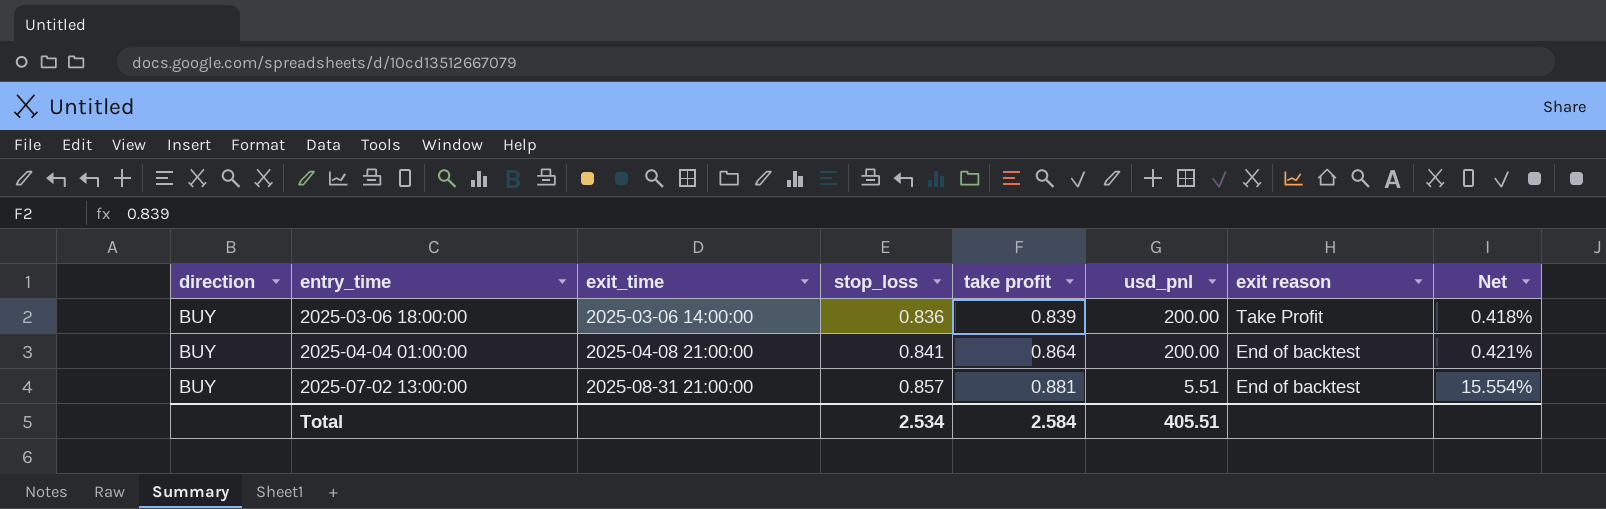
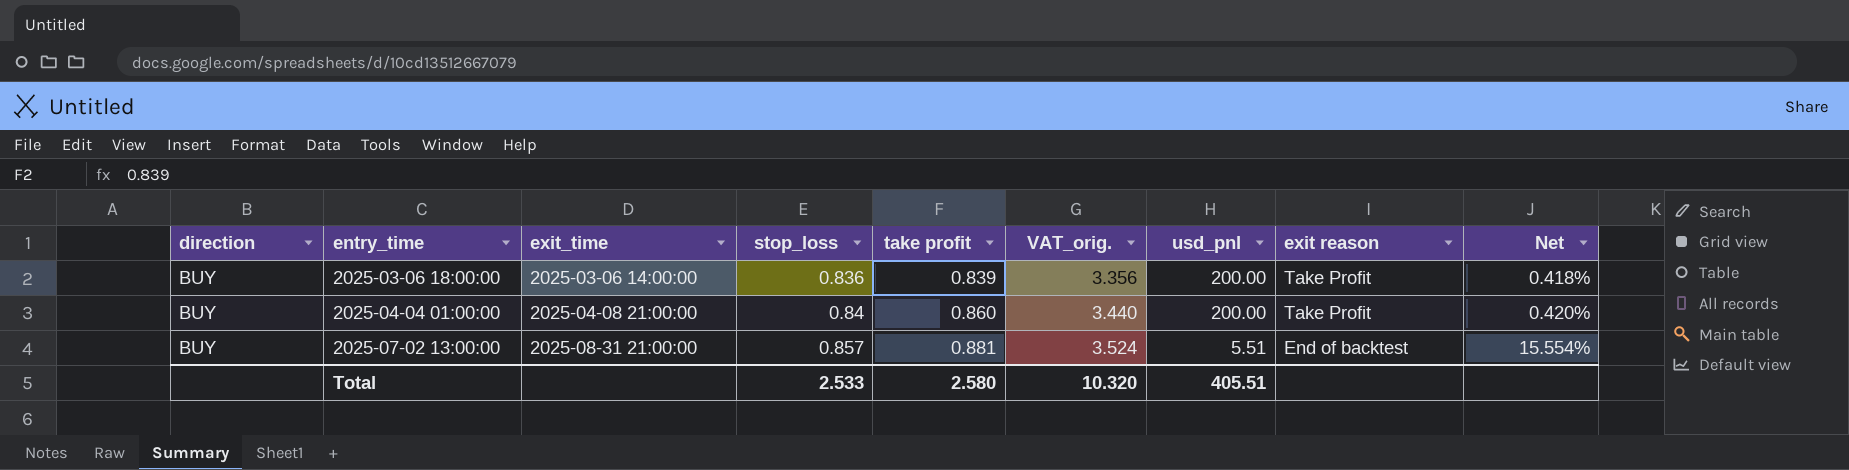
column VAT_orig. | formula: none -> [take profit] * 4
2025-04-04 01:00:00 | stop_loss: 0.841 -> 0.84
2025-04-04 01:00:00 | take profit: 0.864 -> 0.860
2025-04-04 01:00:00 | exit reason: End of backtest -> Take Profit
2025-04-04 01:00:00 | Net: 0.421% -> 0.420%
Total | stop_loss: 2.534 -> 2.533
Total | take profit: 2.584 -> 2.580

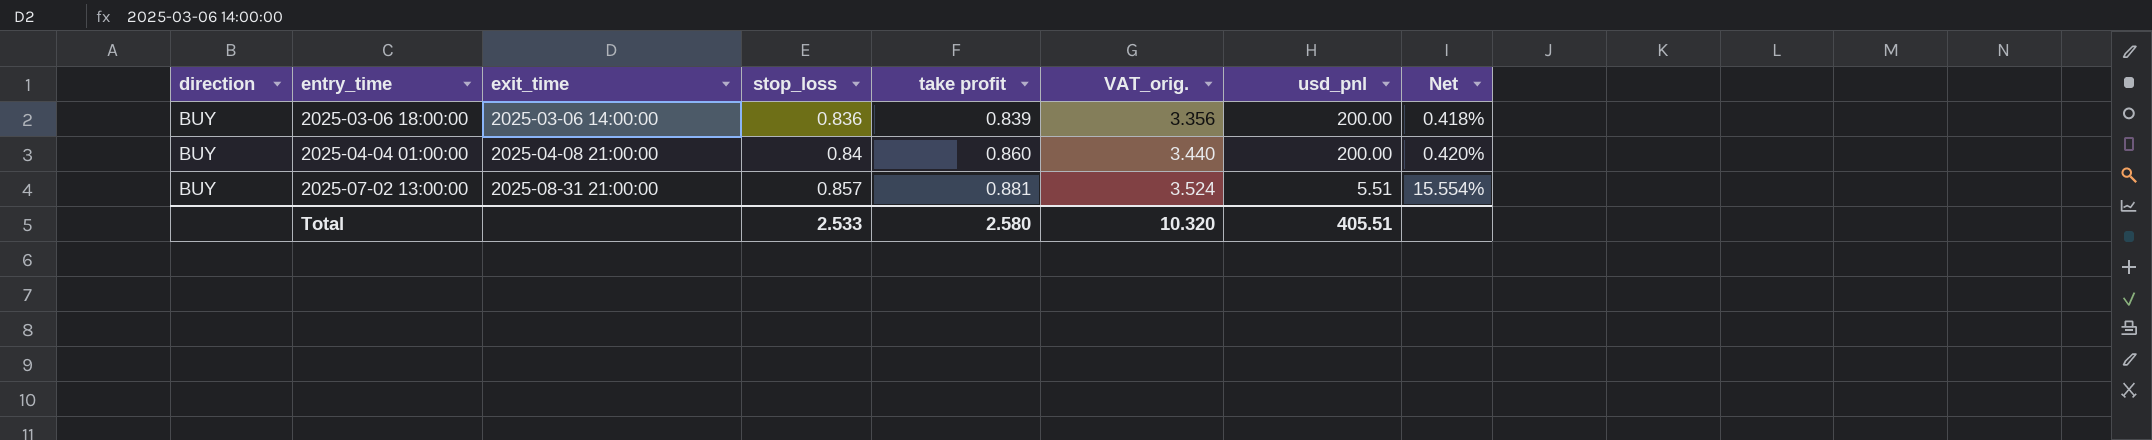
column exit reason | position: 8 -> none

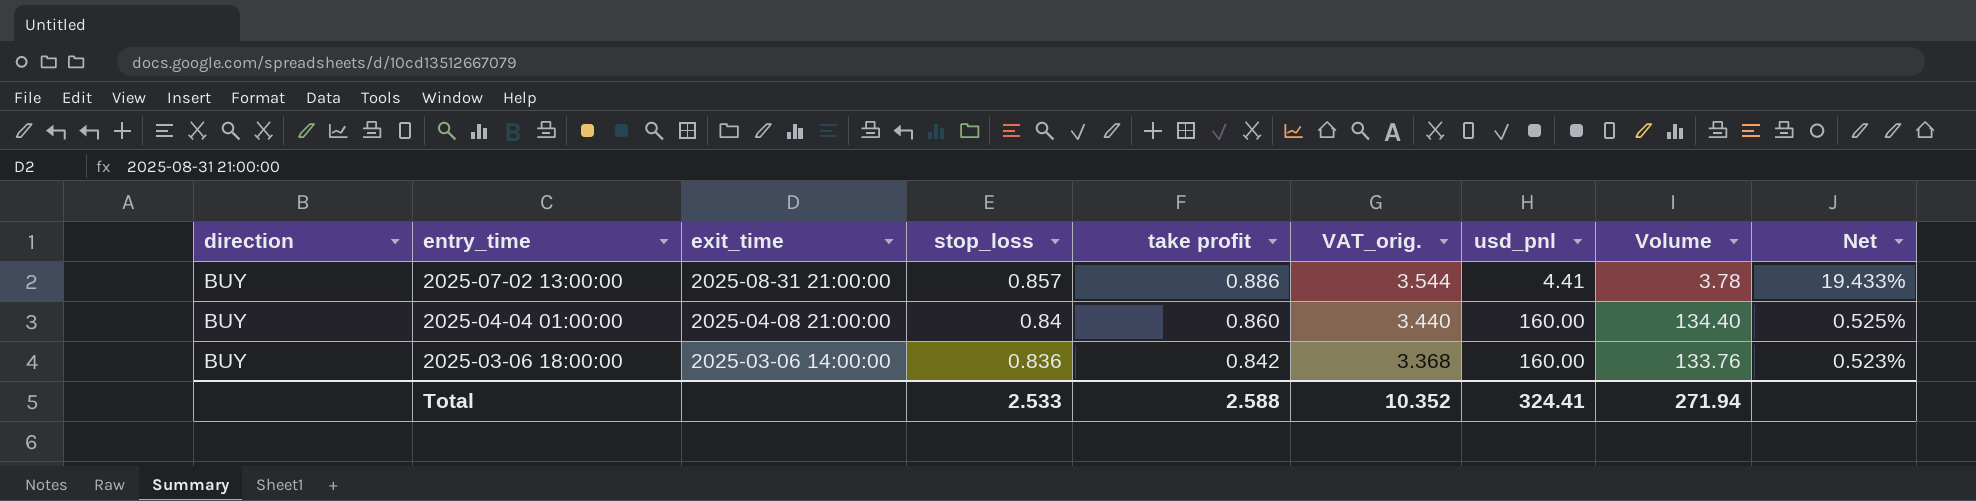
row order: entry_time ascending -> entry_time descending
column Volume | formula: none -> [stop_loss] * [usd_pnl]
2025-07-02 13:00:00 | take profit: 0.881 -> 0.886
2025-07-02 13:00:00 | VAT_orig.: 3.524 -> 3.544
2025-07-02 13:00:00 | usd_pnl: 5.51 -> 4.41
2025-07-02 13:00:00 | Net: 15.554% -> 19.433%
2025-04-04 01:00:00 | usd_pnl: 200.00 -> 160.00
2025-04-04 01:00:00 | Net: 0.420% -> 0.525%
2025-03-06 18:00:00 | take profit: 0.839 -> 0.842
2025-03-06 18:00:00 | VAT_orig.: 3.356 -> 3.368
2025-03-06 18:00:00 | usd_pnl: 200.00 -> 160.00
2025-03-06 18:00:00 | Net: 0.418% -> 0.523%
Total | take profit: 2.580 -> 2.588
Total | VAT_orig.: 10.320 -> 10.352
Total | usd_pnl: 405.51 -> 324.41

